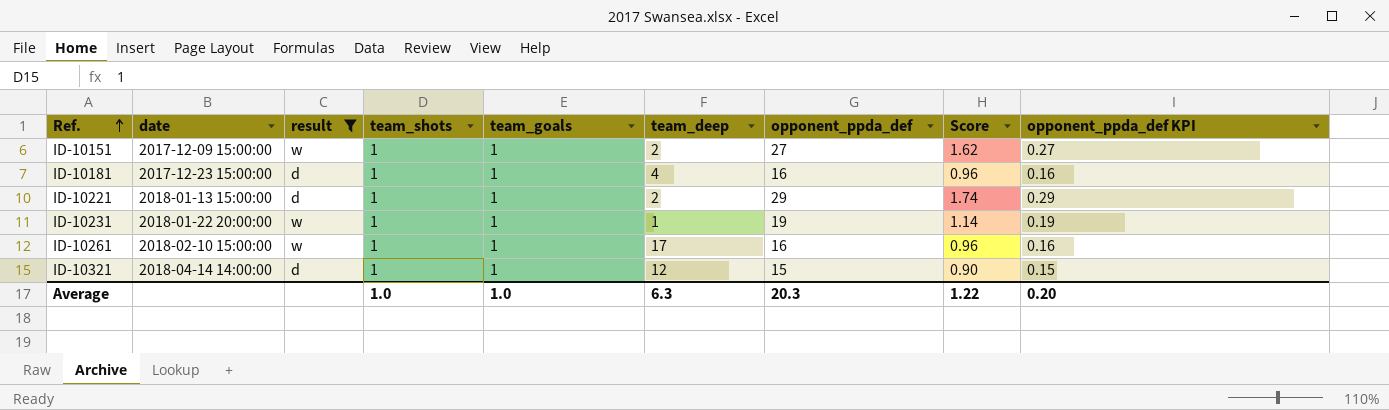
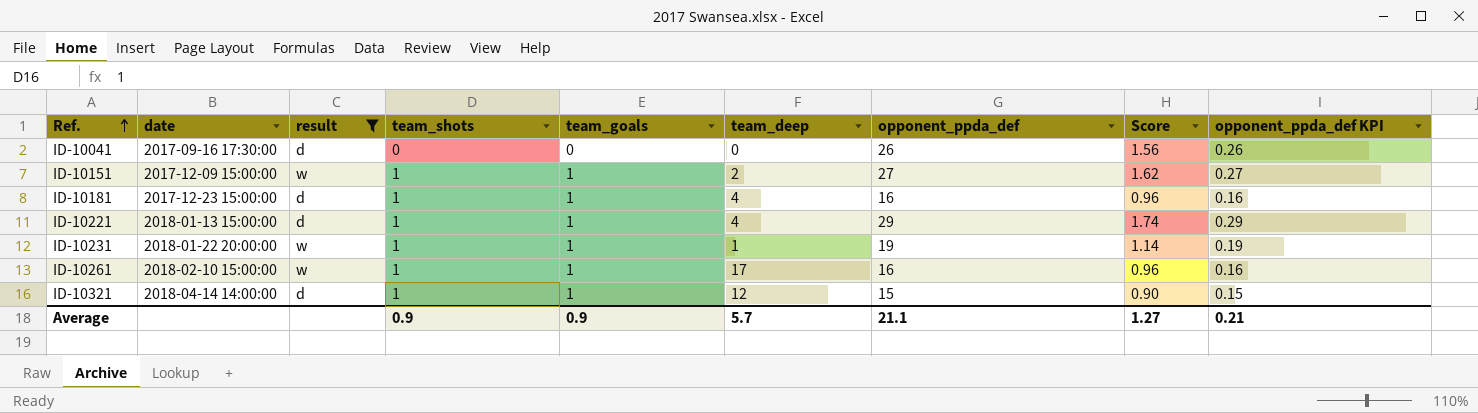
row ID-10041: none -> 2017-09-16 17:30:00 | d | 0 | 0 | 0 | 26 | 1.56 | 0.26
ID-10221 | team_deep: 2 -> 4
Average | team_shots: 1.0 -> 0.9
Average | team_goals: 1.0 -> 0.9
Average | team_deep: 6.3 -> 5.7
Average | opponent_ppda_def: 20.3 -> 21.1
Average | Score: 1.22 -> 1.27
Average | opponent_ppda_def KPI: 0.20 -> 0.21

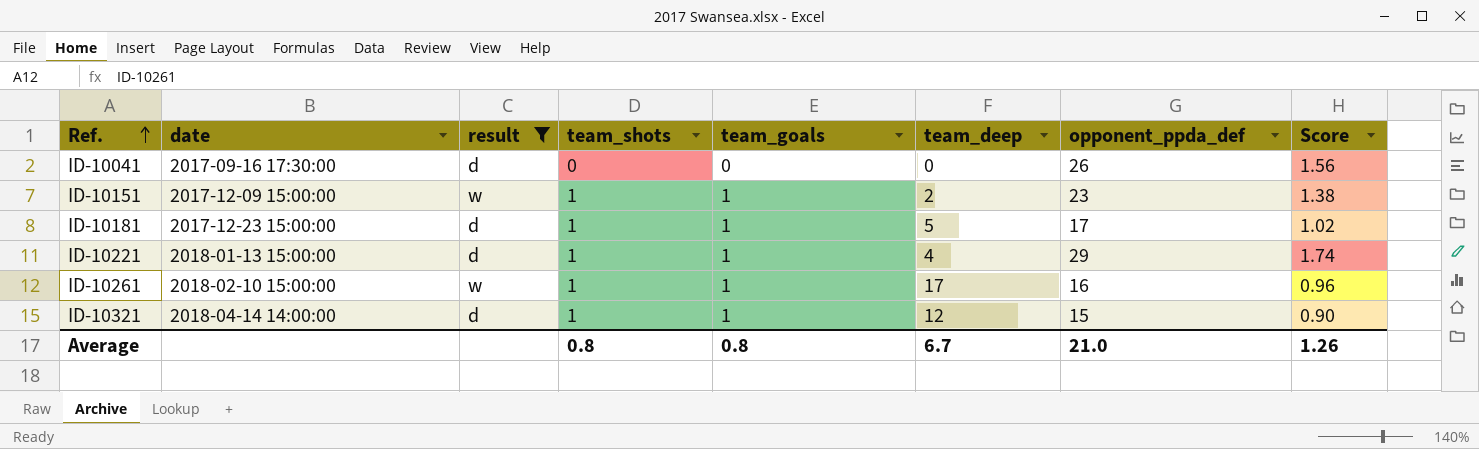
column opponent_ppda_def KPI | formula: [opponent_ppda_def] * 0.01 -> none
row ID-10231: 2018-01-22 20:00:00 | w | 1 | 1 | 1 | 19 | 1.14 | 0.19 -> none
ID-10151 | opponent_ppda_def: 27 -> 23
ID-10151 | Score: 1.62 -> 1.38
ID-10181 | team_deep: 4 -> 5
ID-10181 | opponent_ppda_def: 16 -> 17
ID-10181 | Score: 0.96 -> 1.02
Average | team_shots: 0.9 -> 0.8
Average | team_goals: 0.9 -> 0.8
Average | team_deep: 5.7 -> 6.7
Average | opponent_ppda_def: 21.1 -> 21.0
Average | Score: 1.27 -> 1.26

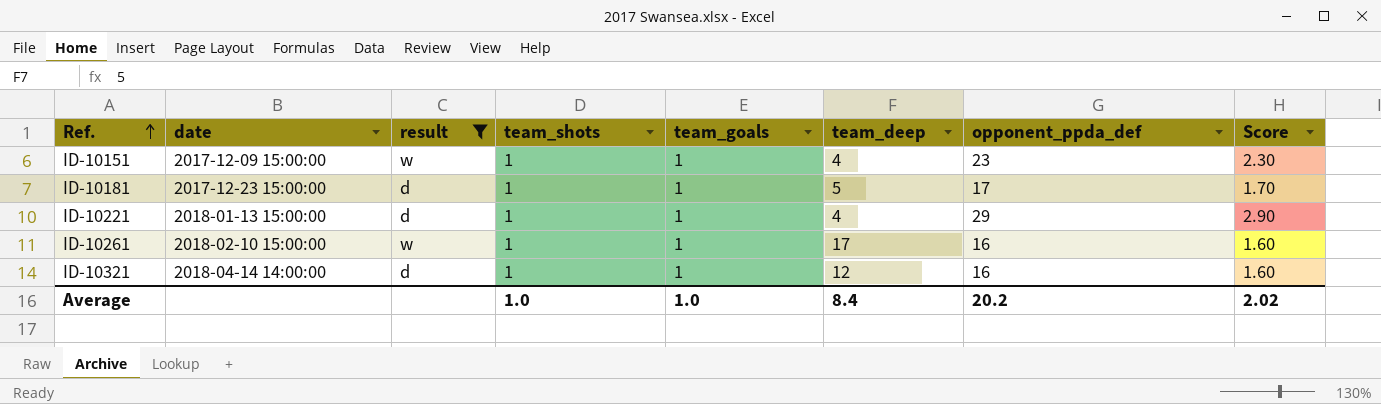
column Score | formula: [opponent_ppda_def] * 0.06 -> [opponent_ppda_def] * 0.1
row ID-10041: 2017-09-16 17:30:00 | d | 0 | 0 | 0 | 26 | 1.56 -> none
ID-10151 | team_deep: 2 -> 4
ID-10321 | opponent_ppda_def: 15 -> 16
Average | team_shots: 0.8 -> 1.0
Average | team_goals: 0.8 -> 1.0
Average | team_deep: 6.7 -> 8.4
Average | opponent_ppda_def: 21.0 -> 20.2
Average | Score: 1.26 -> 2.02

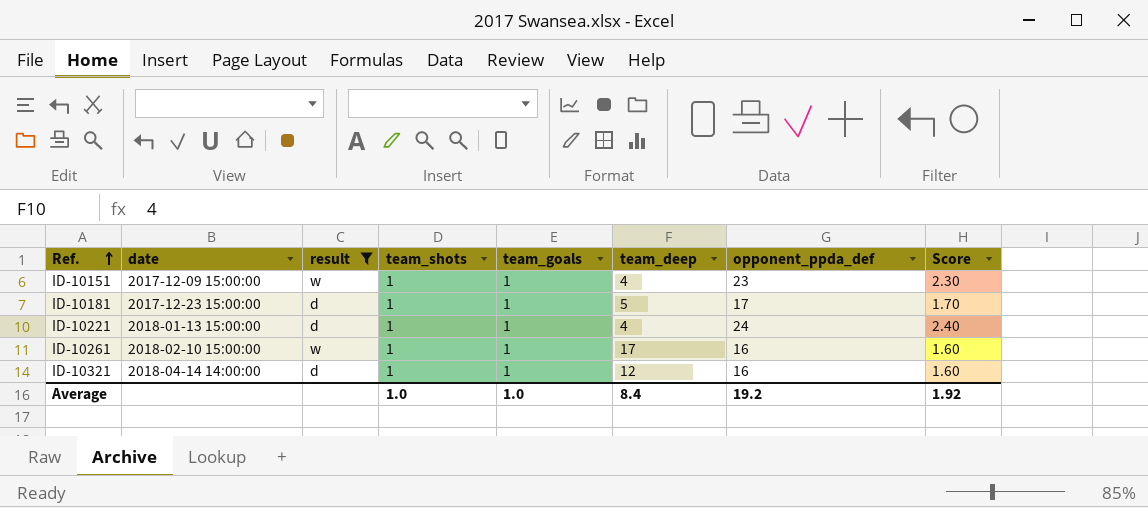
ID-10221 | opponent_ppda_def: 29 -> 24
ID-10221 | Score: 2.90 -> 2.40
Average | opponent_ppda_def: 20.2 -> 19.2
Average | Score: 2.02 -> 1.92

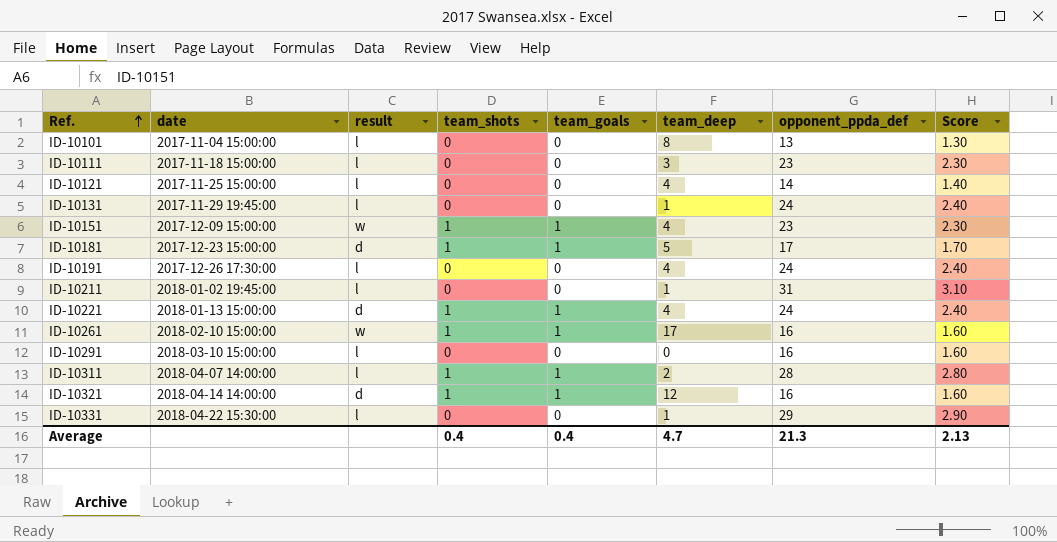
filter: result != l -> none
Average | team_shots: 1.0 -> 0.4
Average | team_goals: 1.0 -> 0.4
Average | team_deep: 8.4 -> 4.7
Average | opponent_ppda_def: 19.2 -> 21.3
Average | Score: 1.92 -> 2.13

